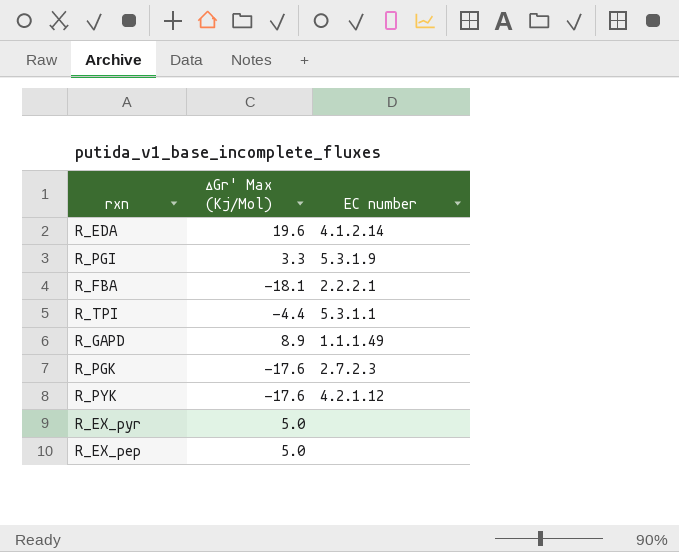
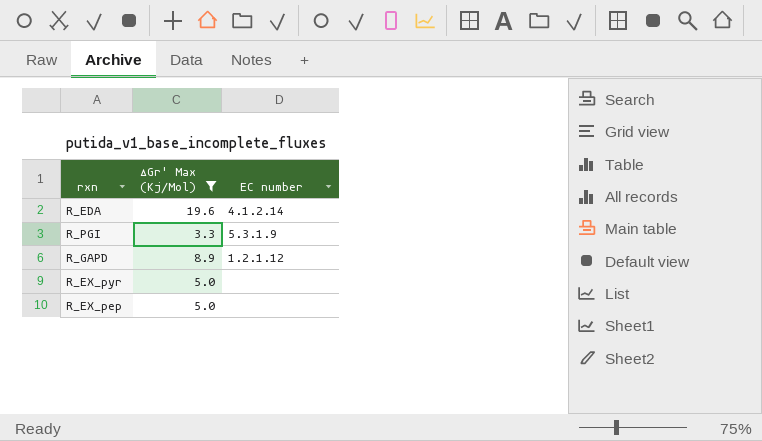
filter: none -> ∆Gr' Max (Kj/Mol) >= 3.3
R_GAPD | EC number: 1.1.1.49 -> 1.2.1.12

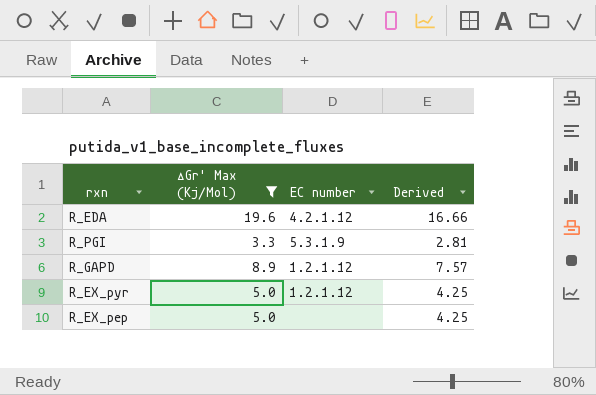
column Derived | formula: none -> [∆Gr' Max (Kj/Mol)] * 0.85
R_EDA | EC number: 4.1.2.14 -> 4.2.1.12
R_EX_pyr | EC number: none -> 1.2.1.12

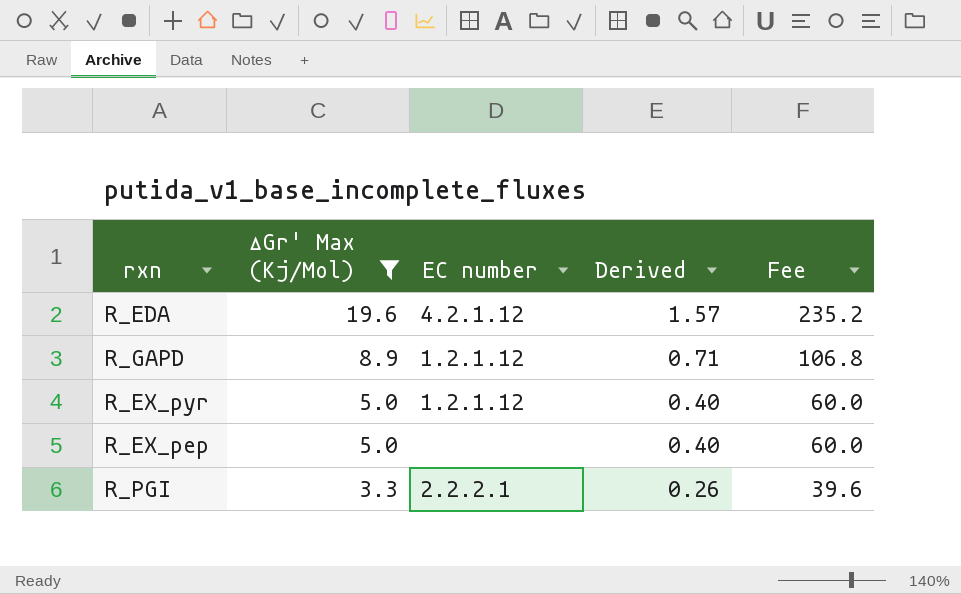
row order: none -> ∆Gr' Max (Kj/Mol) descending
column Derived | formula: [∆Gr' Max (Kj/Mol)] * 0.85 -> [∆Gr' Max (Kj/Mol)] * 0.08
column Fee | formula: none -> [∆Gr' Max (Kj/Mol)] * 12
R_PGI | EC number: 5.3.1.9 -> 2.2.2.1

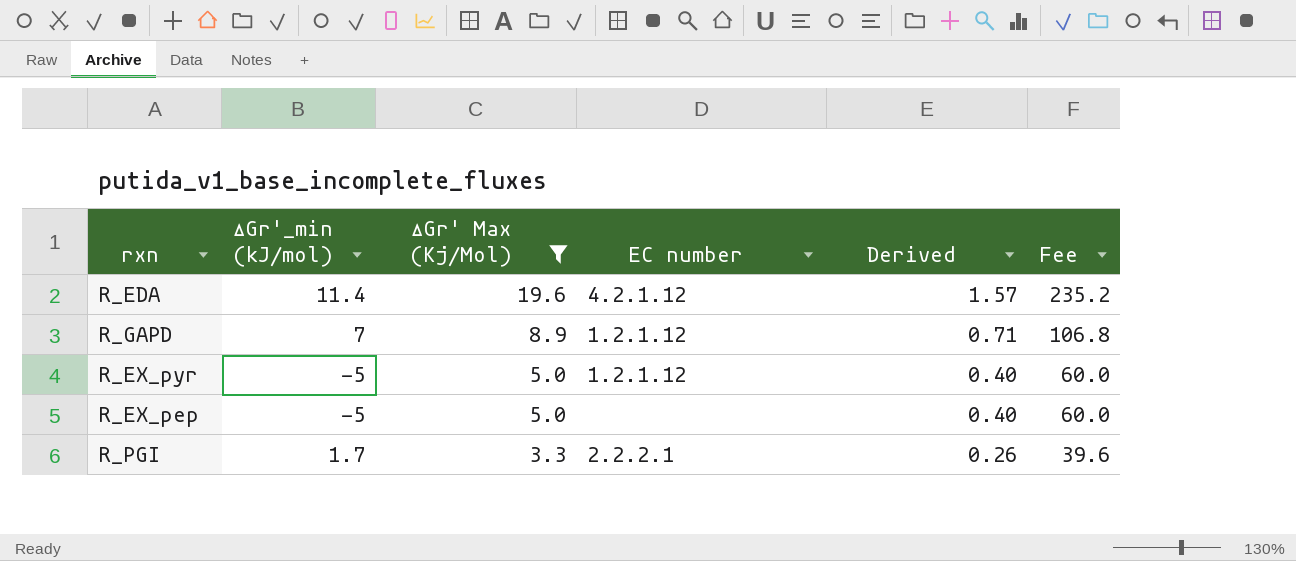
column ∆Gr'_min (kJ/mol) | position: none -> 2

